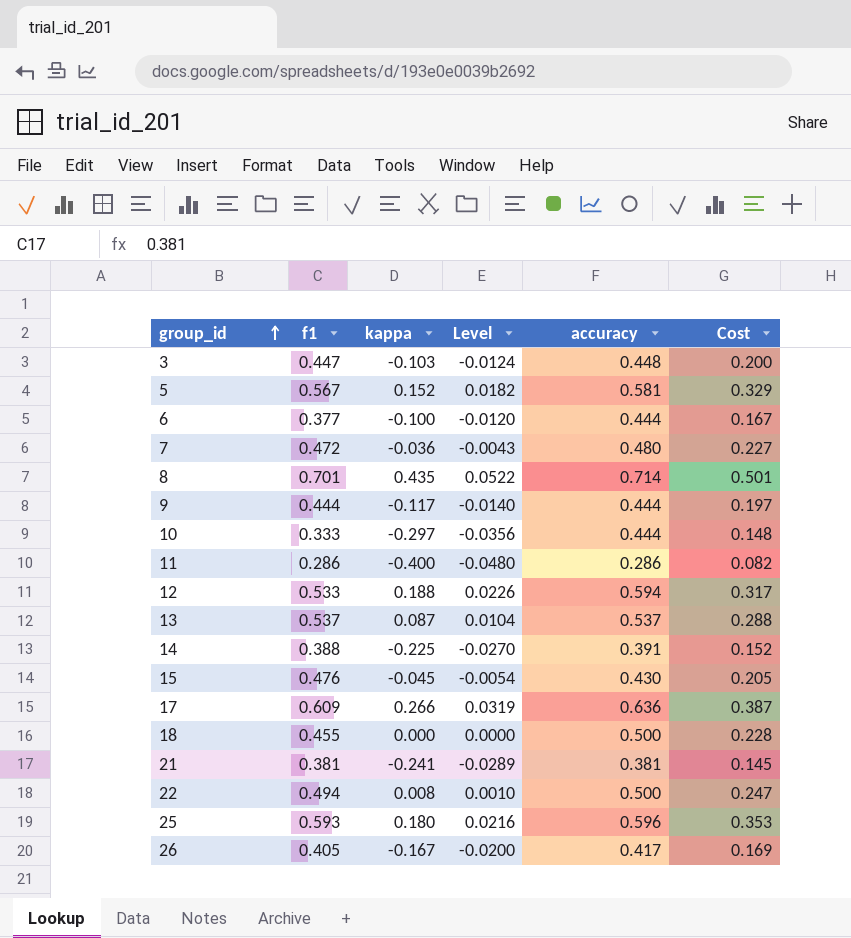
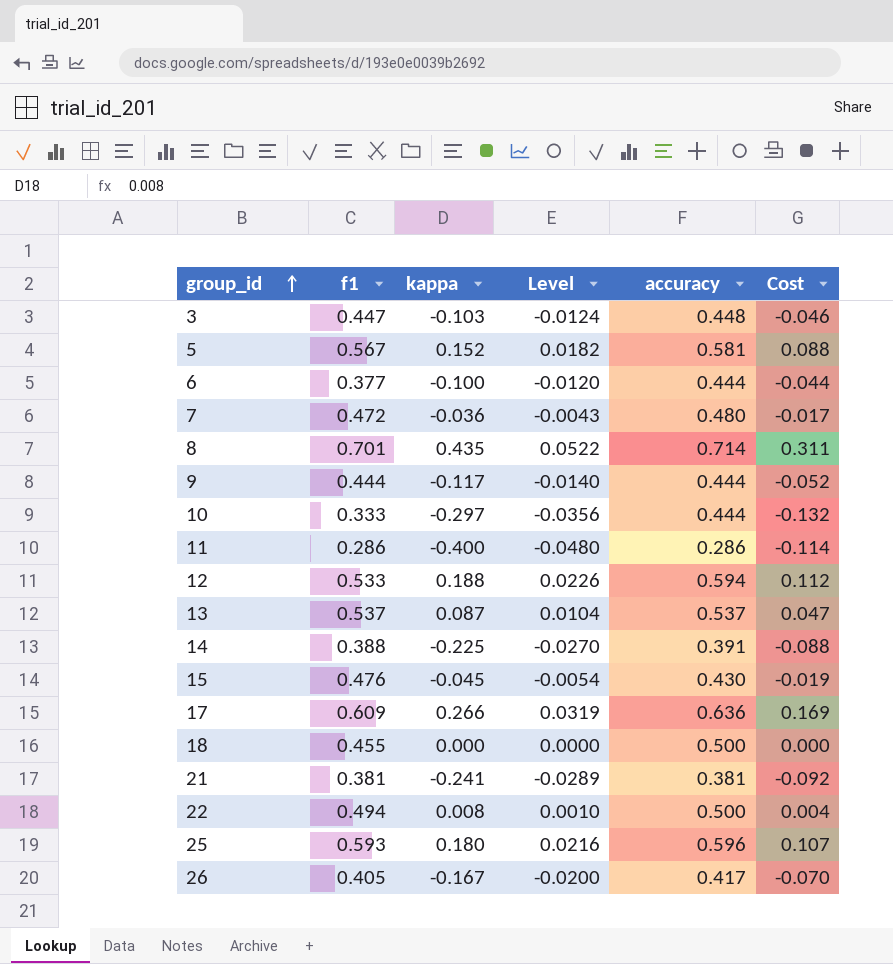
column Cost | formula: [f1] * [accuracy] -> [kappa] * [accuracy]

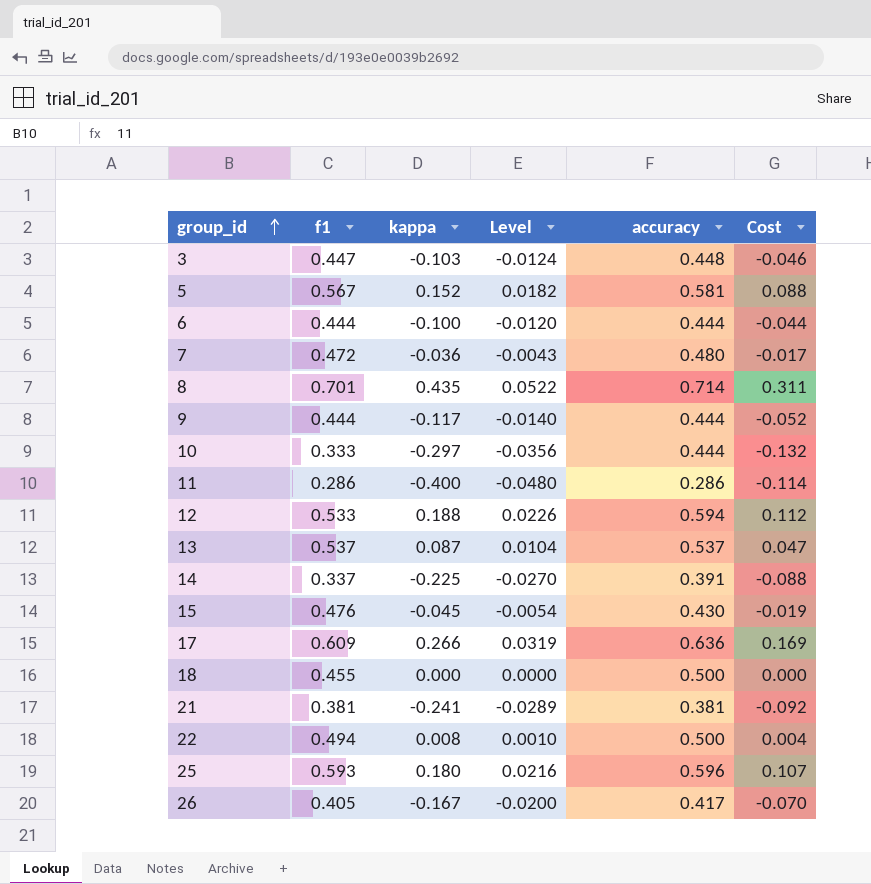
6 | f1: 0.377 -> 0.444
14 | f1: 0.388 -> 0.337

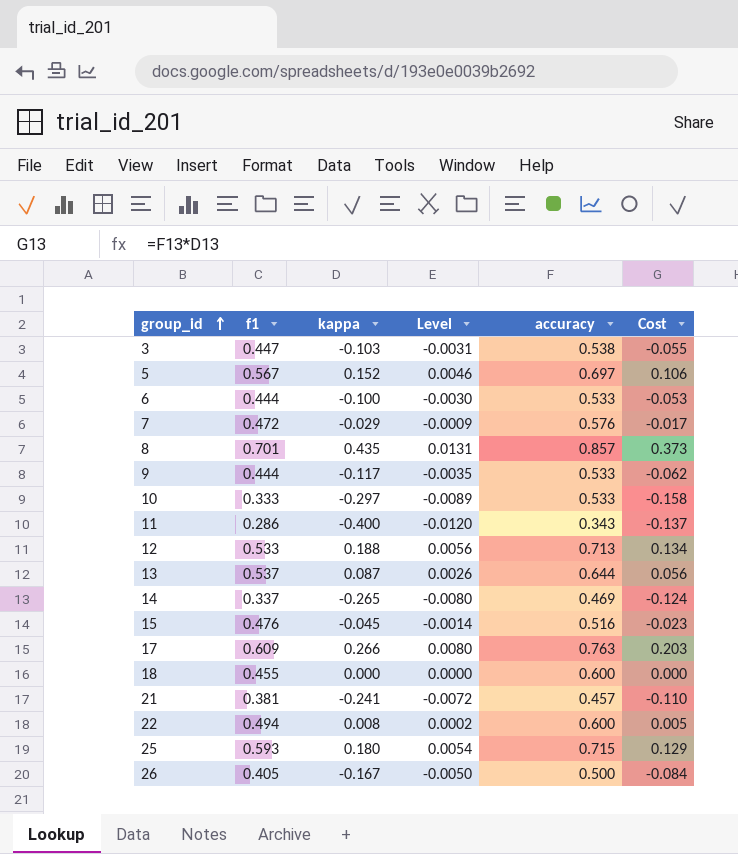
column Level | formula: [kappa] * 0.12 -> [kappa] * 0.03
3 | accuracy: 0.448 -> 0.538
3 | Cost: -0.046 -> -0.055
5 | accuracy: 0.581 -> 0.697
5 | Cost: 0.088 -> 0.106
6 | accuracy: 0.444 -> 0.533
6 | Cost: -0.044 -> -0.053
7 | kappa: -0.036 -> -0.029
7 | accuracy: 0.480 -> 0.576
8 | accuracy: 0.714 -> 0.857
8 | Cost: 0.311 -> 0.373
9 | accuracy: 0.444 -> 0.533
9 | Cost: -0.052 -> -0.062
10 | accuracy: 0.444 -> 0.533
10 | Cost: -0.132 -> -0.158
11 | accuracy: 0.286 -> 0.343
11 | Cost: -0.114 -> -0.137
12 | accuracy: 0.594 -> 0.713
12 | Cost: 0.112 -> 0.134
13 | accuracy: 0.537 -> 0.644
13 | Cost: 0.047 -> 0.056
14 | kappa: -0.225 -> -0.265
14 | accuracy: 0.391 -> 0.469
14 | Cost: -0.088 -> -0.124
15 | accuracy: 0.430 -> 0.516
15 | Cost: -0.019 -> -0.023
17 | accuracy: 0.636 -> 0.763
17 | Cost: 0.169 -> 0.203
18 | accuracy: 0.500 -> 0.600
21 | accuracy: 0.381 -> 0.457
21 | Cost: -0.092 -> -0.110
22 | accuracy: 0.500 -> 0.600
22 | Cost: 0.004 -> 0.005
25 | accuracy: 0.596 -> 0.715
25 | Cost: 0.107 -> 0.129
26 | accuracy: 0.417 -> 0.500
26 | Cost: -0.070 -> -0.084

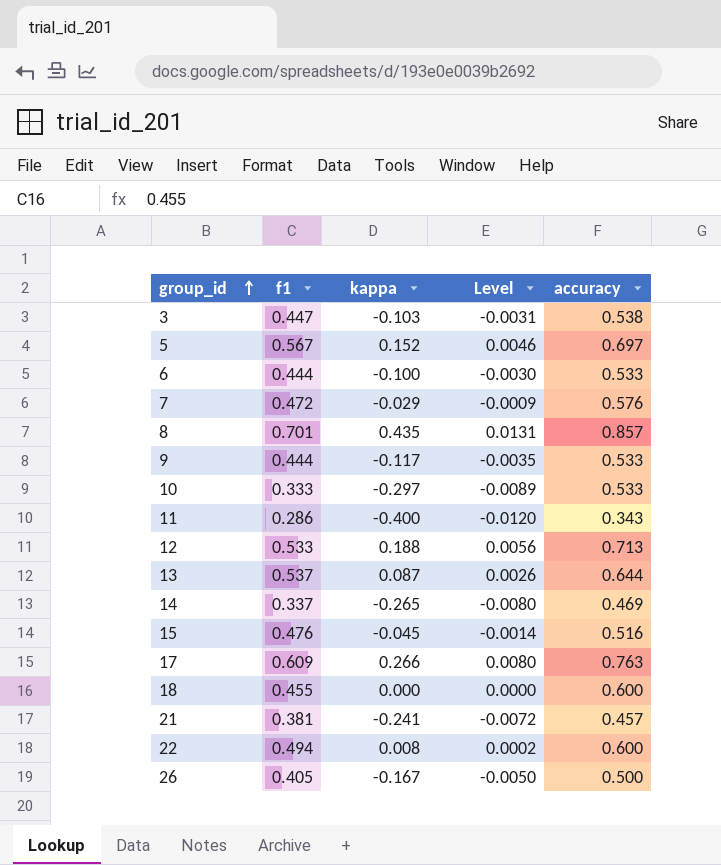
column Cost | formula: [kappa] * [accuracy] -> none
row 25: 0.593 | 0.180 | 0.0054 | 0.715 | 0.129 -> none

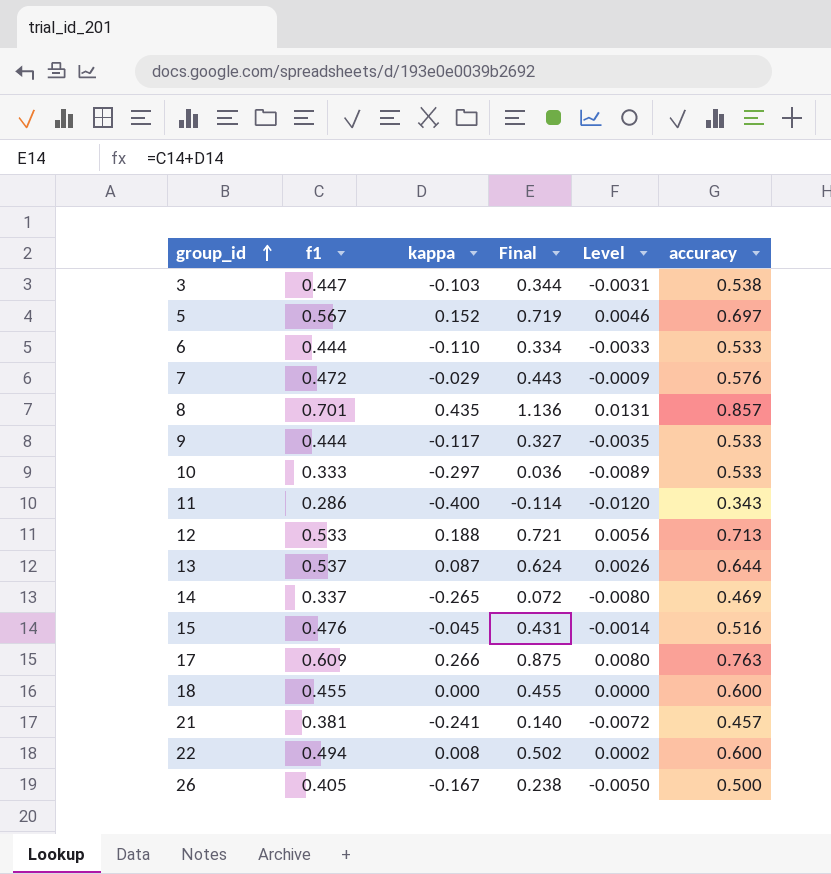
column Final | formula: none -> [f1] + [kappa]
6 | kappa: -0.100 -> -0.110
6 | Level: -0.0030 -> -0.0033

